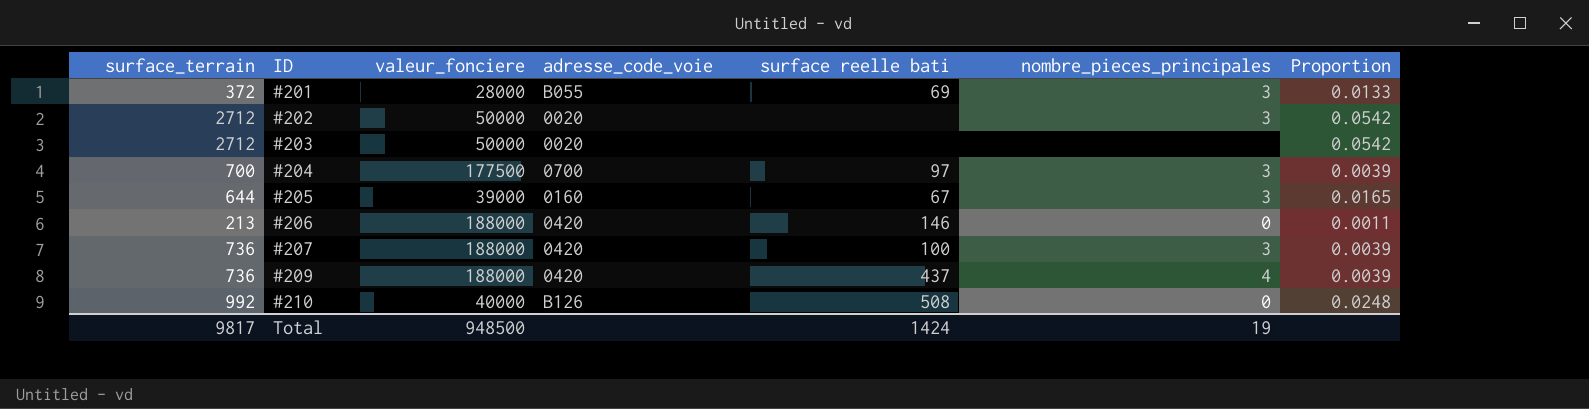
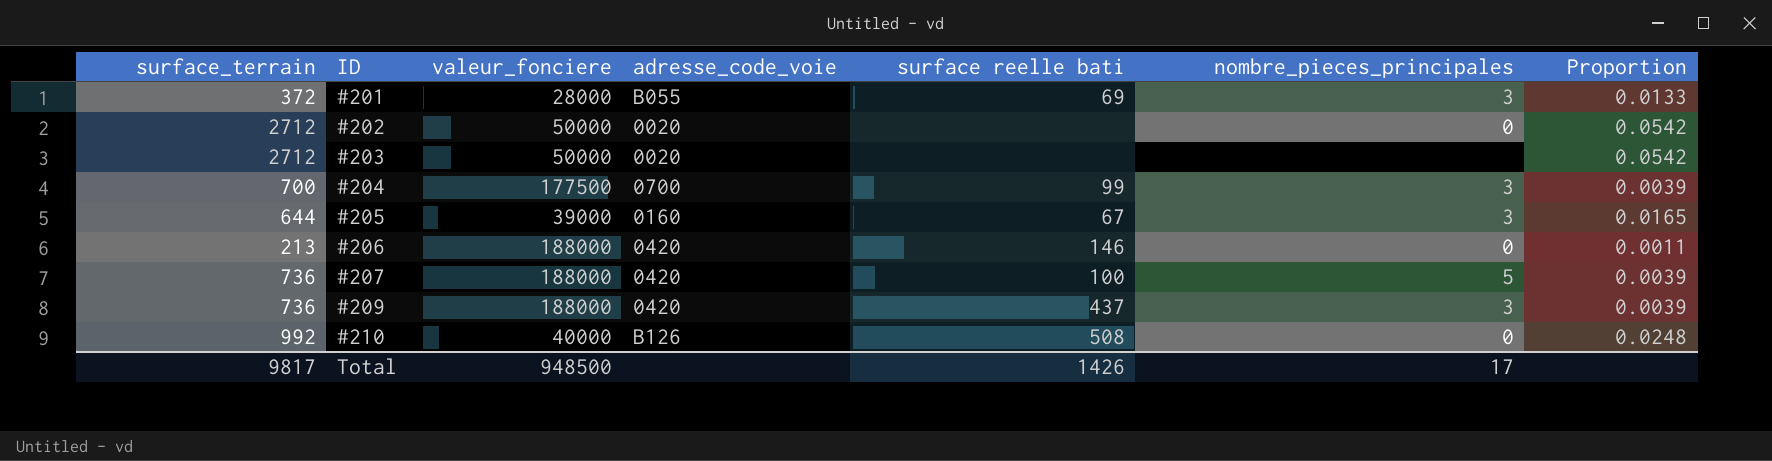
#202 | nombre_pieces_principales: 3 -> 0
#204 | surface reelle bati: 97 -> 99
#207 | nombre_pieces_principales: 3 -> 5
#209 | nombre_pieces_principales: 4 -> 3
Total | surface reelle bati: 1424 -> 1426
Total | nombre_pieces_principales: 19 -> 17

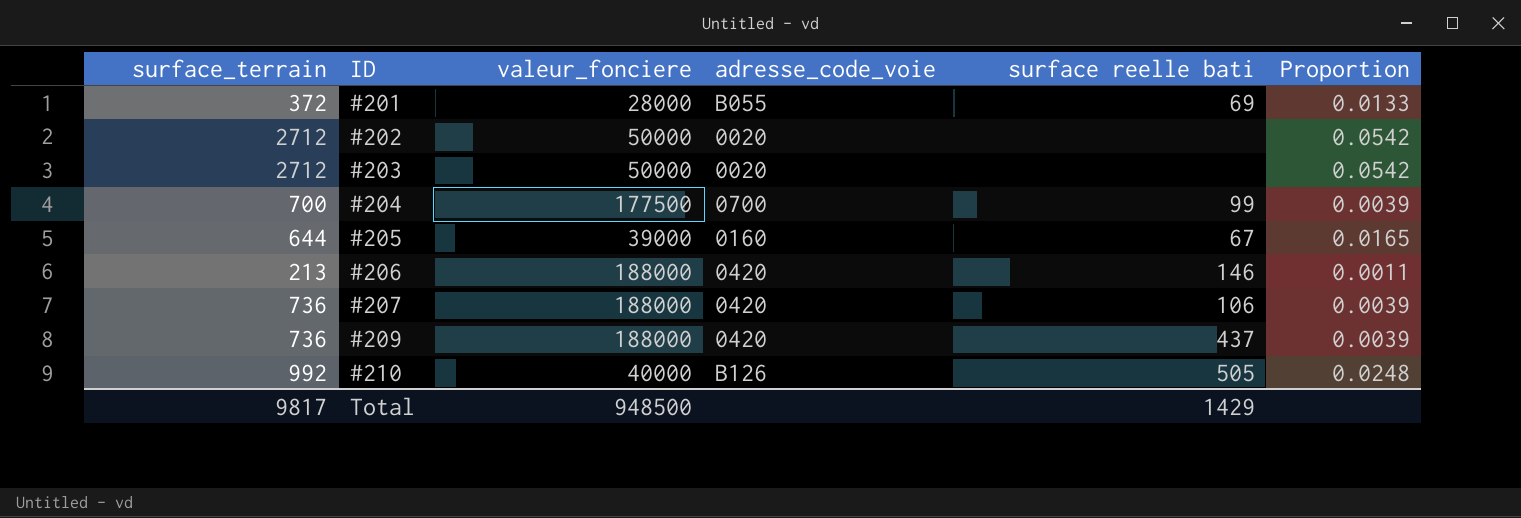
column nombre_pieces_principales | position: 6 -> none
#207 | surface reelle bati: 100 -> 106
#210 | surface reelle bati: 508 -> 505
Total | surface reelle bati: 1426 -> 1429

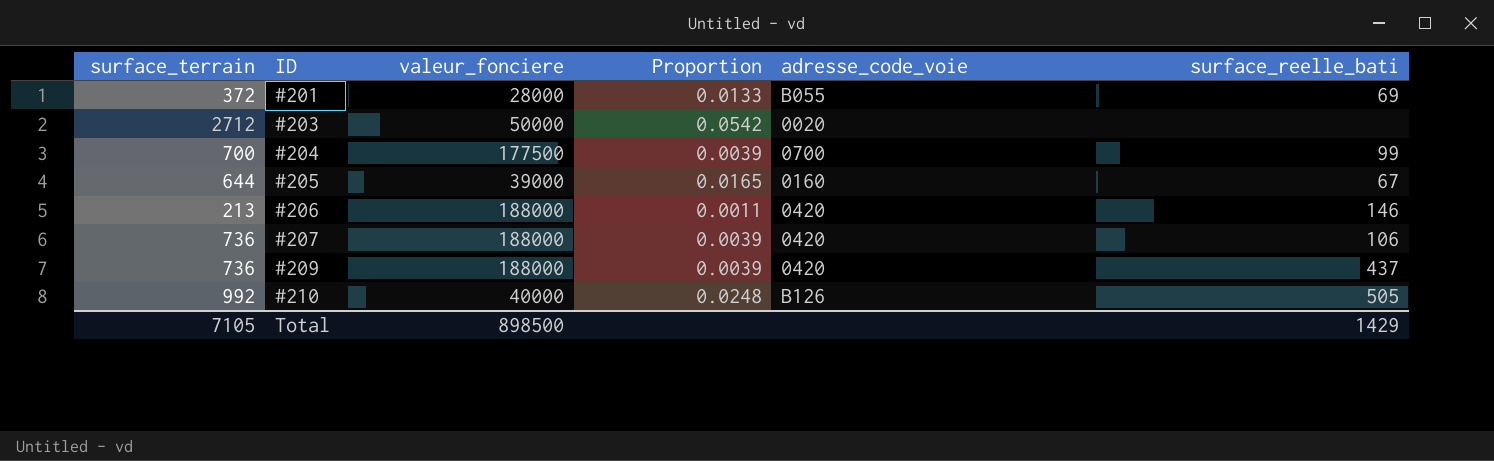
column Proportion | position: 6 -> 4
column name: surface reelle bati -> surface_reelle_bati
row #202: 2712 | 50000 | 0020 | none | 0.0542 -> none
Total | surface_terrain: 9817 -> 7105
Total | valeur_fonciere: 948500 -> 898500

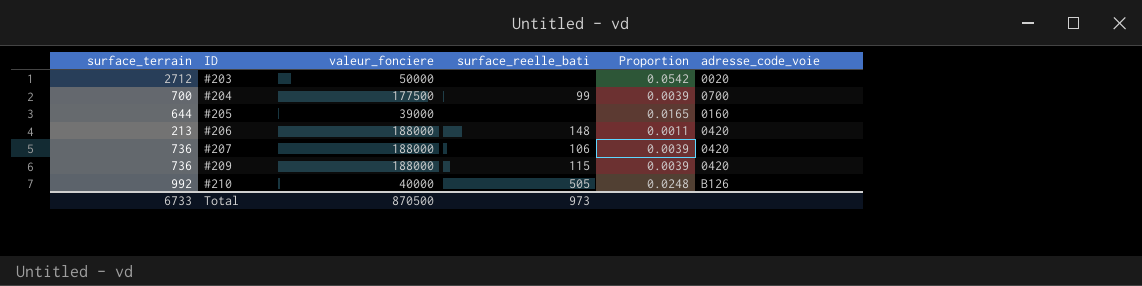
column surface_reelle_bati | position: 6 -> 4
row #201: 372 | 28000 | 0.0133 | B055 | 69 -> none
#205 | surface_reelle_bati: 67 -> none
#206 | surface_reelle_bati: 146 -> 148
#209 | surface_reelle_bati: 437 -> 115
Total | surface_terrain: 7105 -> 6733
Total | valeur_fonciere: 898500 -> 870500
Total | surface_reelle_bati: 1429 -> 973

